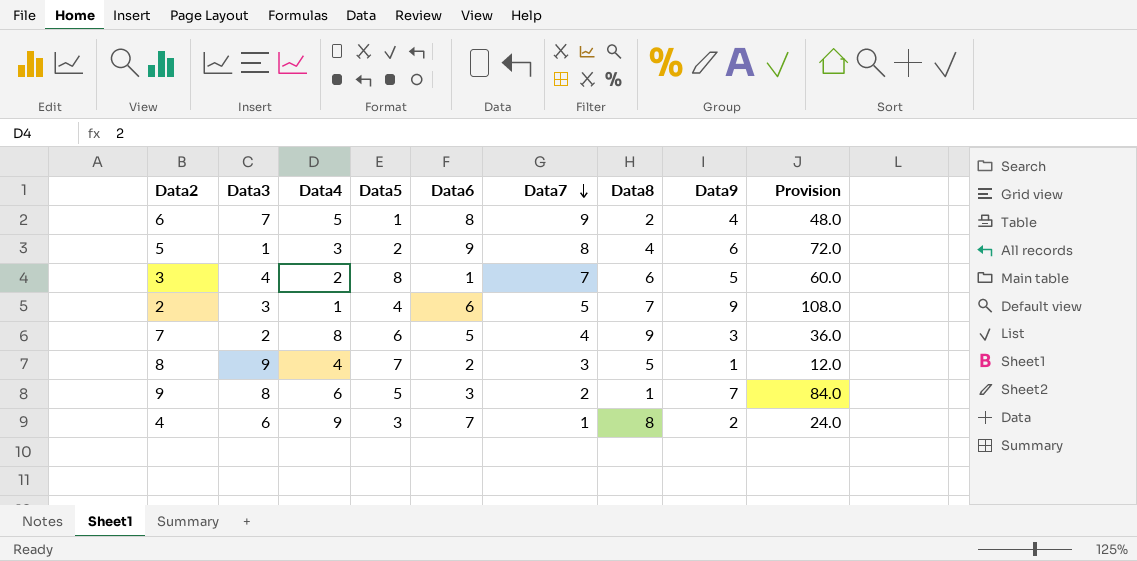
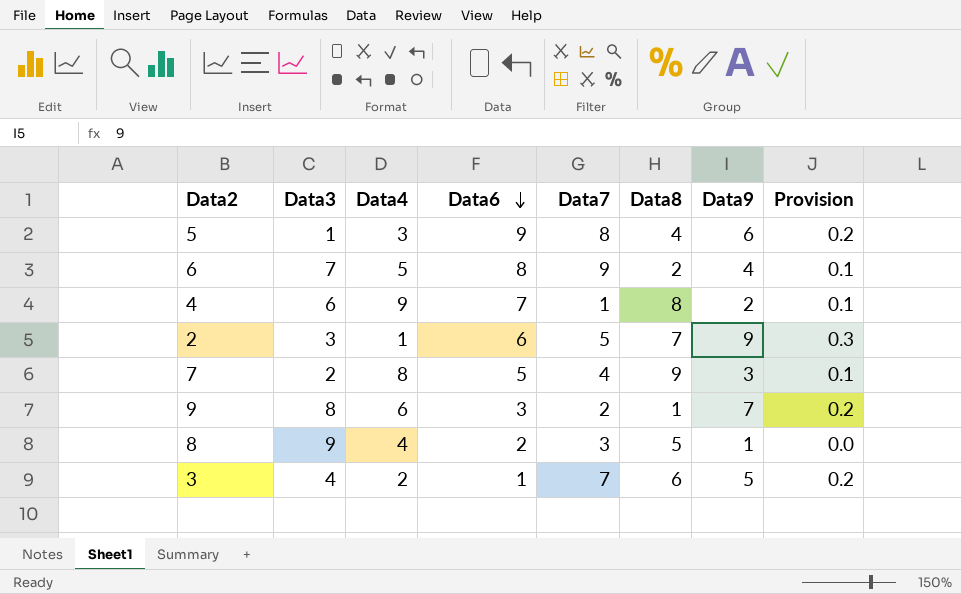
row order: Data7 descending -> Data6 descending
column Data5 | position: 4 -> none
column Provision | formula: [Data9] * 12 -> [Data9] * 0.03

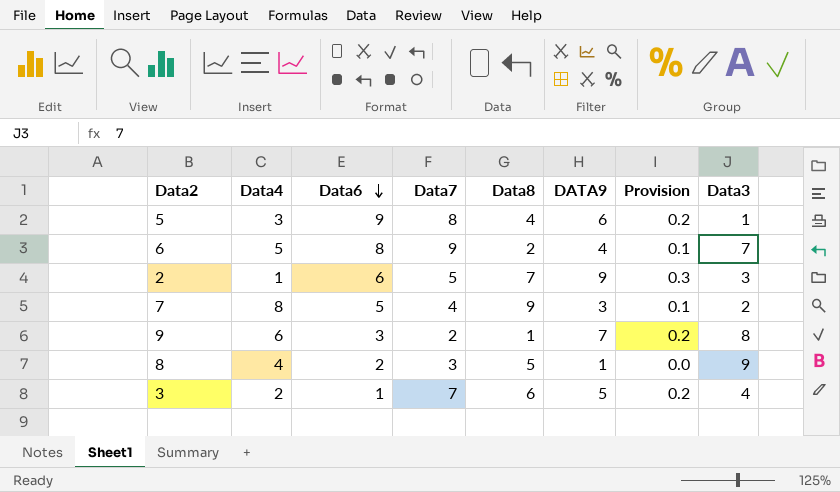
column name: Data9 -> DATA9
column Data3 | position: 2 -> 8
row 4: 6 | 9 | 7 | 1 | 8 | 2 | 0.1 -> none

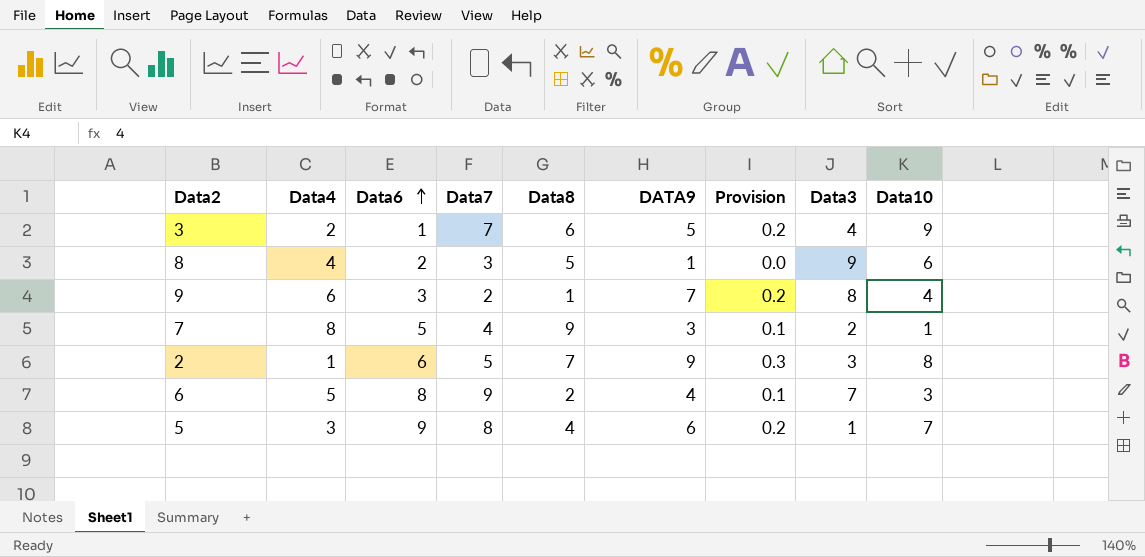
row order: Data6 descending -> Data6 ascending
column Data10 | position: none -> 9

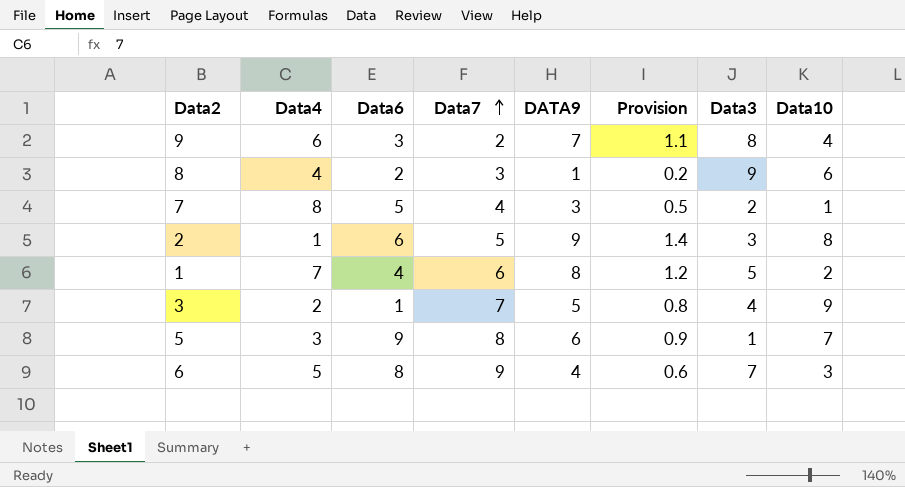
row order: Data6 ascending -> Data7 ascending
column Data8 | position: 5 -> none
column Provision | formula: [DATA9] * 0.03 -> [DATA9] * 0.15
row 1: none -> 7 | 4 | 6 | 8 | 1.2 | 5 | 2

